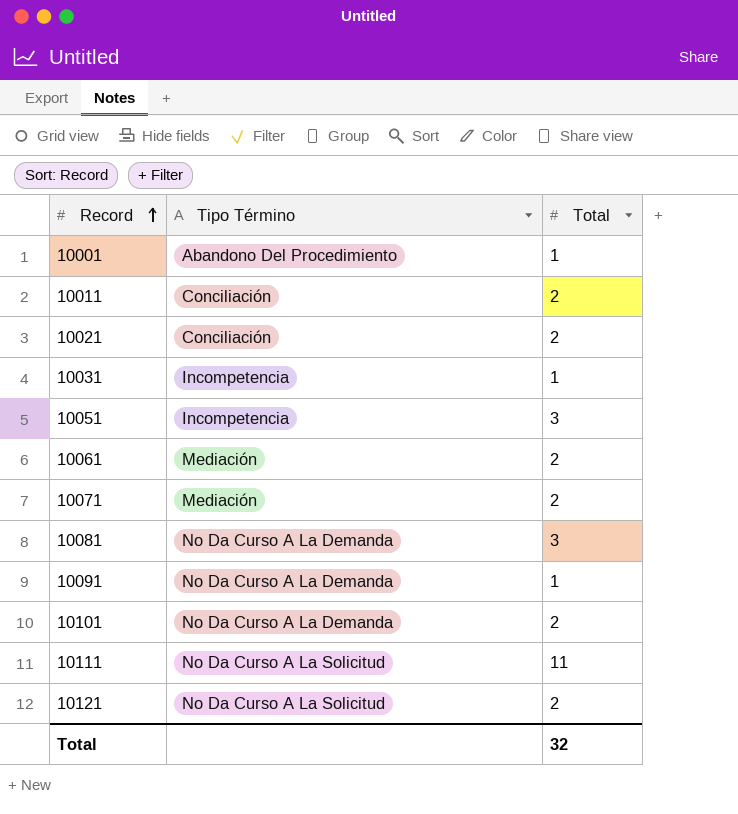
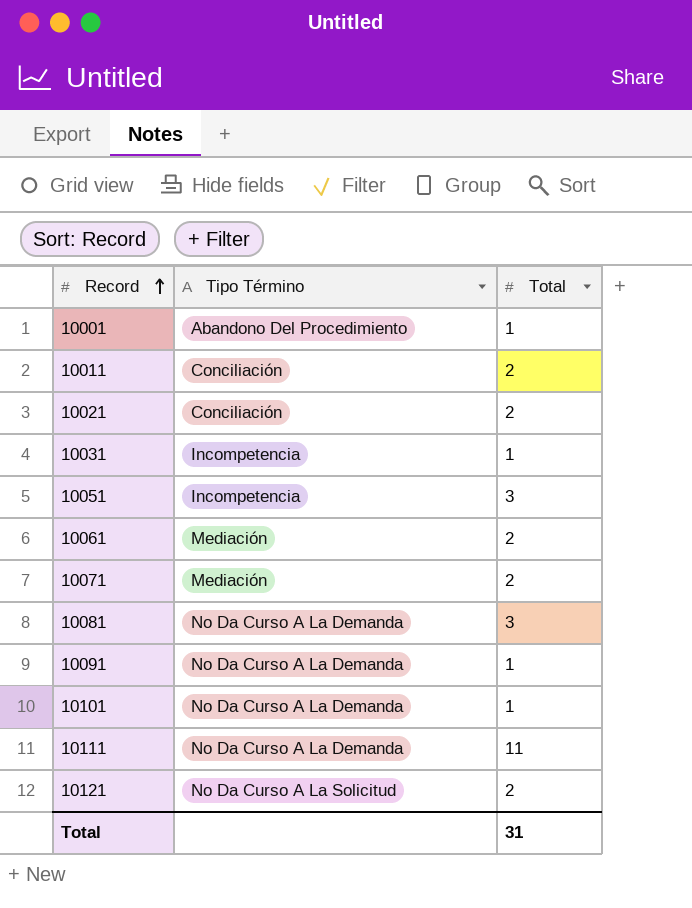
10101 | Total: 2 -> 1
10111 | Tipo Término: No Da Curso A La Solicitud -> No Da Curso A La Demanda
Total | Total: 32 -> 31

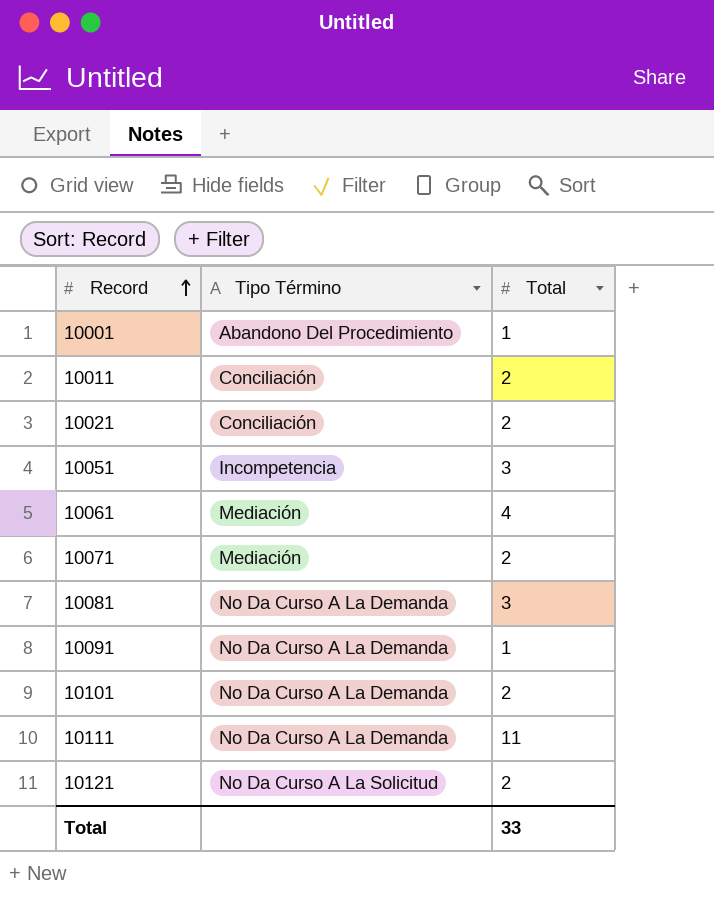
row 10031: Incompetencia | 1 -> none
10061 | Total: 2 -> 4
10101 | Total: 1 -> 2
Total | Total: 31 -> 33

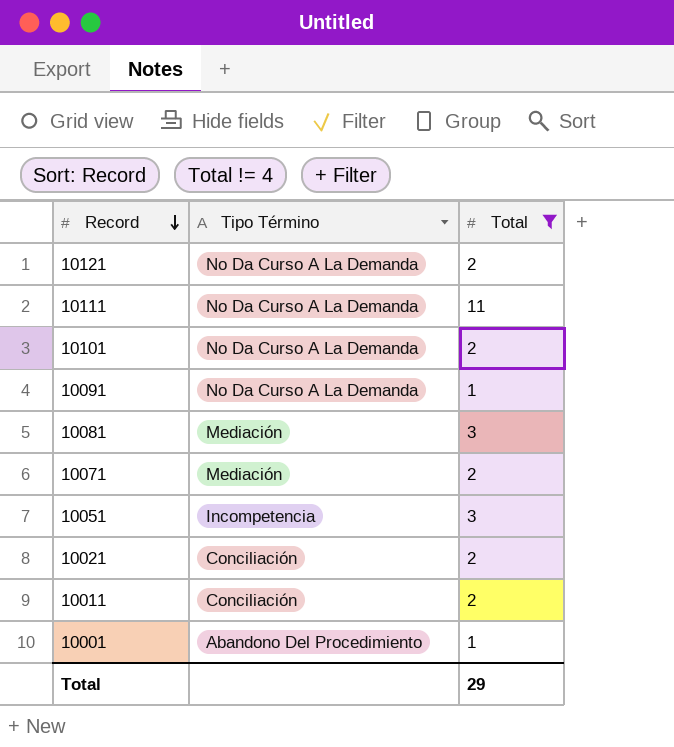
filter: none -> Total != 4
row order: Record ascending -> Record descending
10121 | Tipo Término: No Da Curso A La Solicitud -> No Da Curso A La Demanda
10081 | Tipo Término: No Da Curso A La Demanda -> Mediación
Total | Total: 33 -> 29

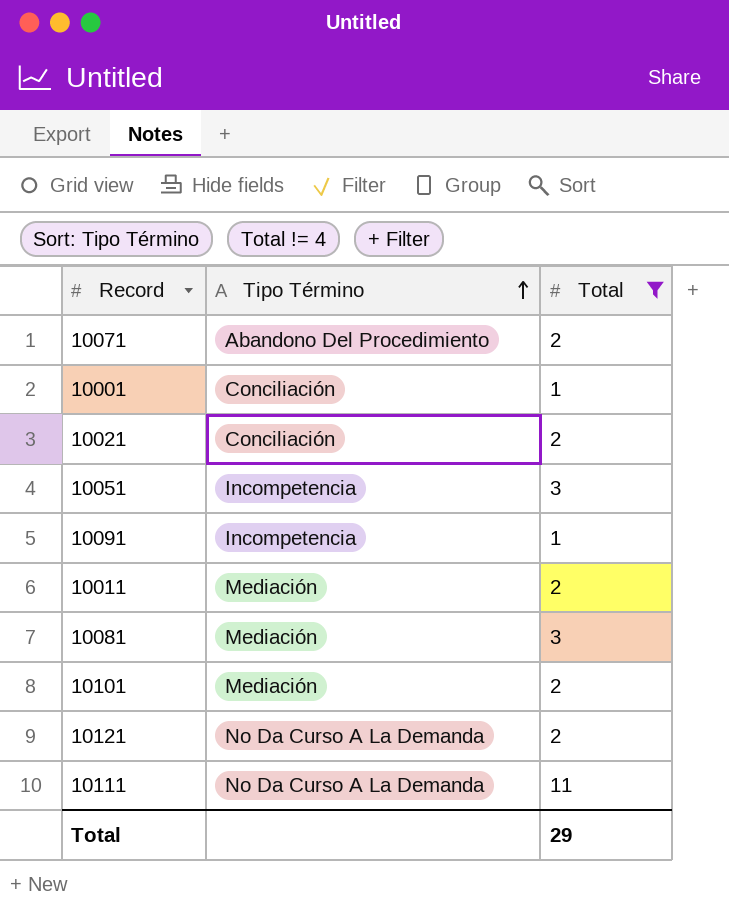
row order: Record descending -> Tipo Término ascending
10071 | Tipo Término: Mediación -> Abandono Del Procedimiento
10001 | Tipo Término: Abandono Del Procedimiento -> Conciliación
10091 | Tipo Término: No Da Curso A La Demanda -> Incompetencia
10011 | Tipo Término: Conciliación -> Mediación
10101 | Tipo Término: No Da Curso A La Demanda -> Mediación

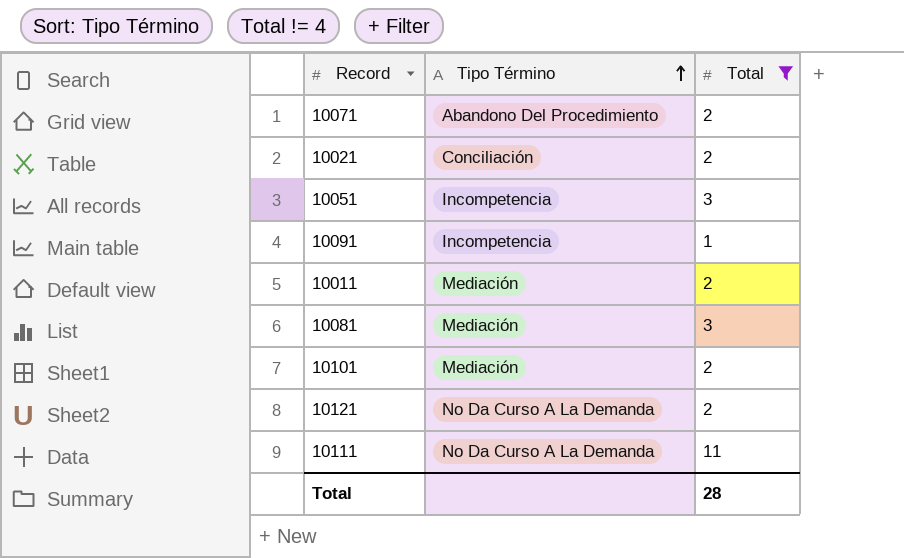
row 10001: Conciliación | 1 -> none
Total | Total: 29 -> 28

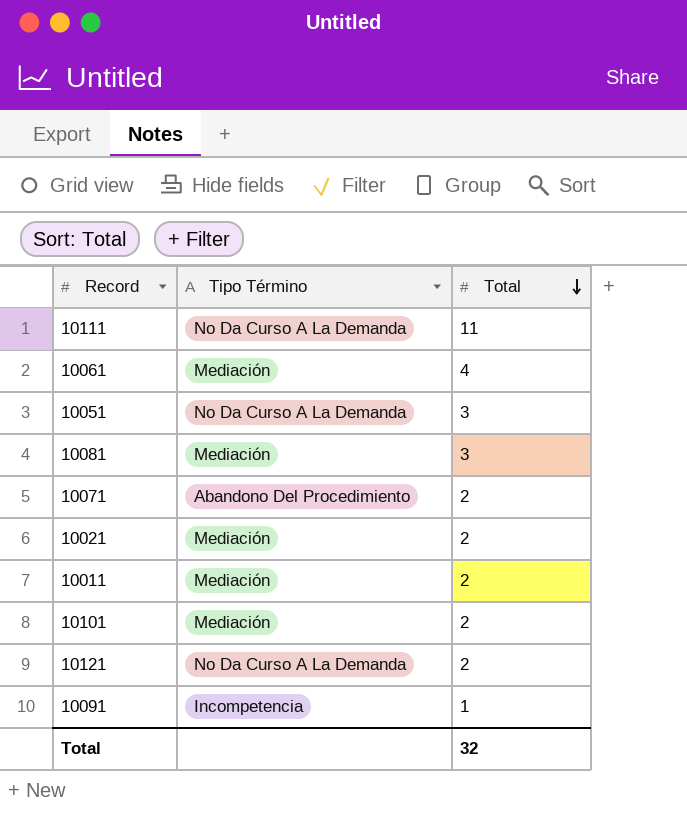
filter: Total != 4 -> none
row order: Tipo Término ascending -> Total descending
10051 | Tipo Término: Incompetencia -> No Da Curso A La Demanda
10021 | Tipo Término: Conciliación -> Mediación
Total | Total: 28 -> 32

